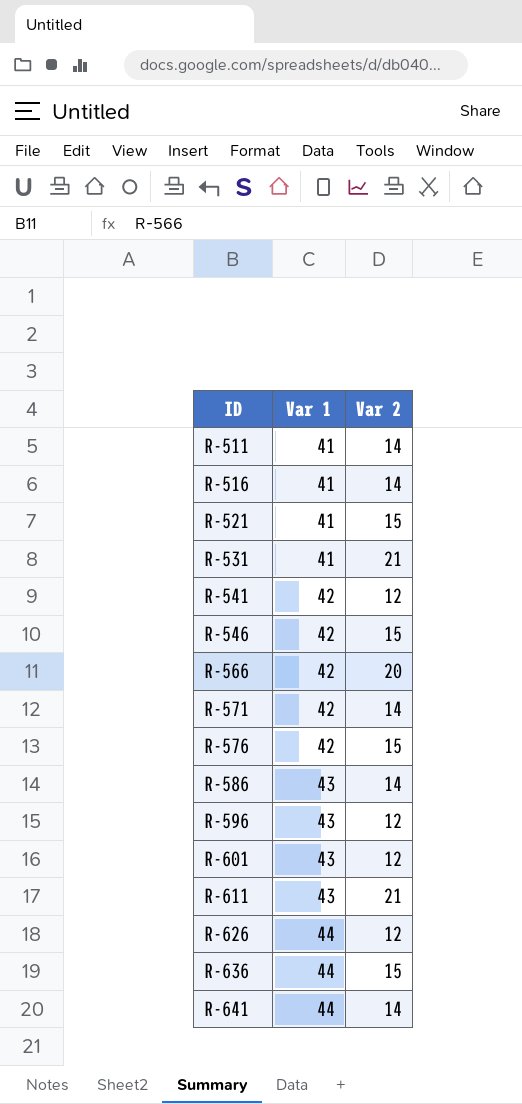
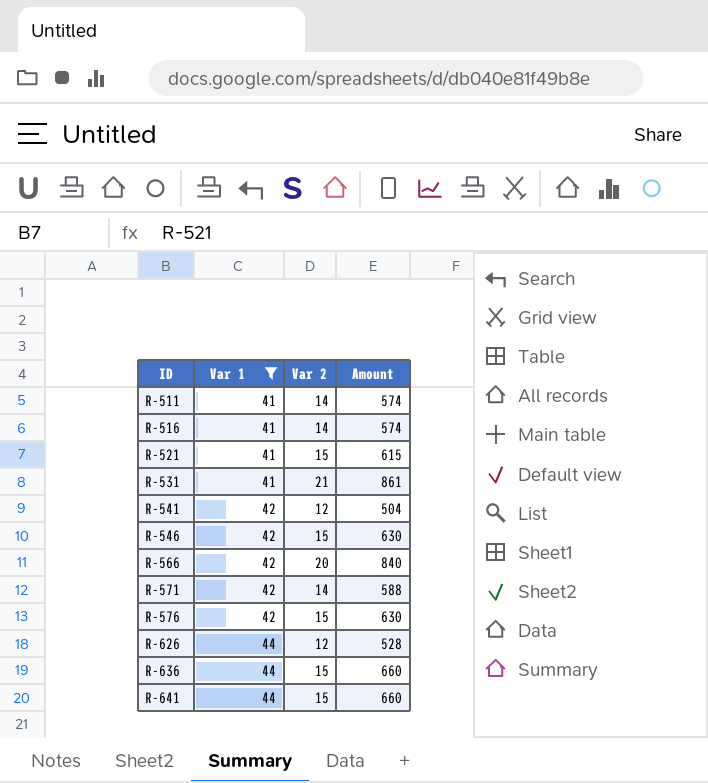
filter: none -> Var 1 != 43
column Amount | formula: none -> [Var 1] * [Var 2]
R-641 | Var 2: 14 -> 15

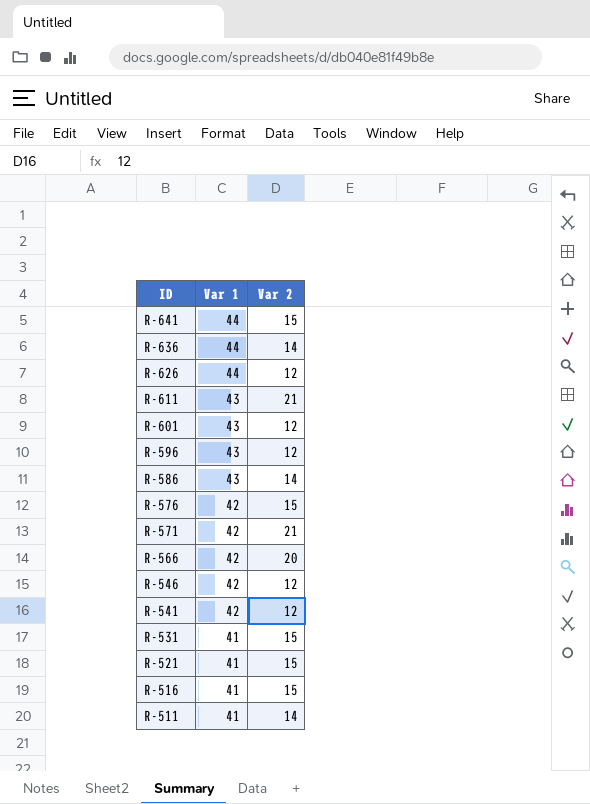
filter: Var 1 != 43 -> none
row order: ID ascending -> ID descending
column Amount | formula: [Var 1] * [Var 2] -> none
R-636 | Var 2: 15 -> 14
R-571 | Var 2: 14 -> 21
R-546 | Var 2: 15 -> 12
R-531 | Var 2: 21 -> 15
R-516 | Var 2: 14 -> 15

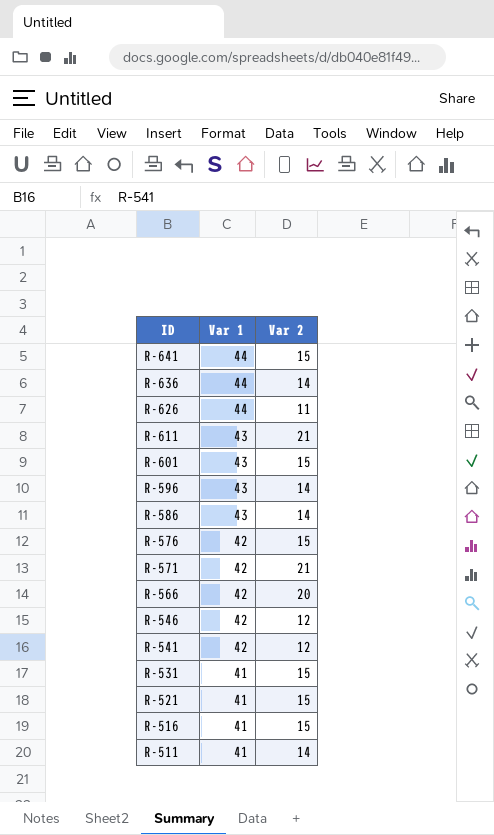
R-626 | Var 2: 12 -> 11
R-601 | Var 2: 12 -> 15
R-596 | Var 2: 12 -> 14

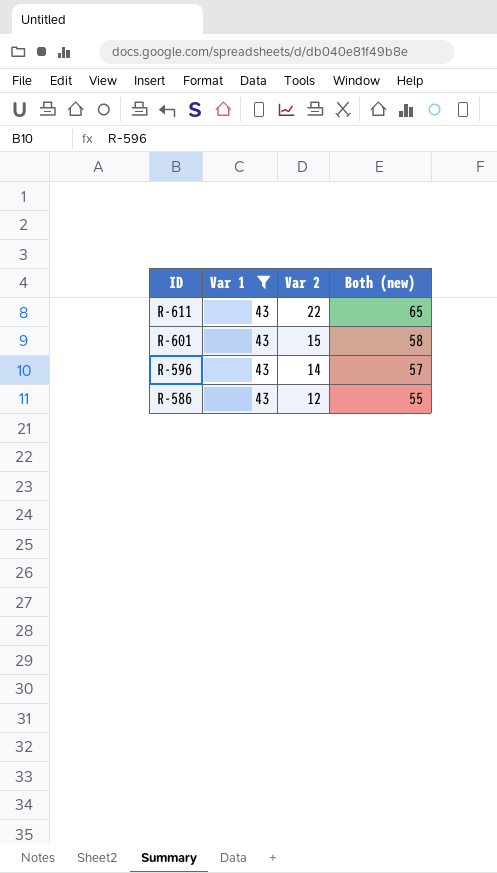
filter: none -> Var 1 = 43
column Both (new) | formula: none -> [Var 1] + [Var 2]
R-611 | Var 2: 21 -> 22
R-586 | Var 2: 14 -> 12

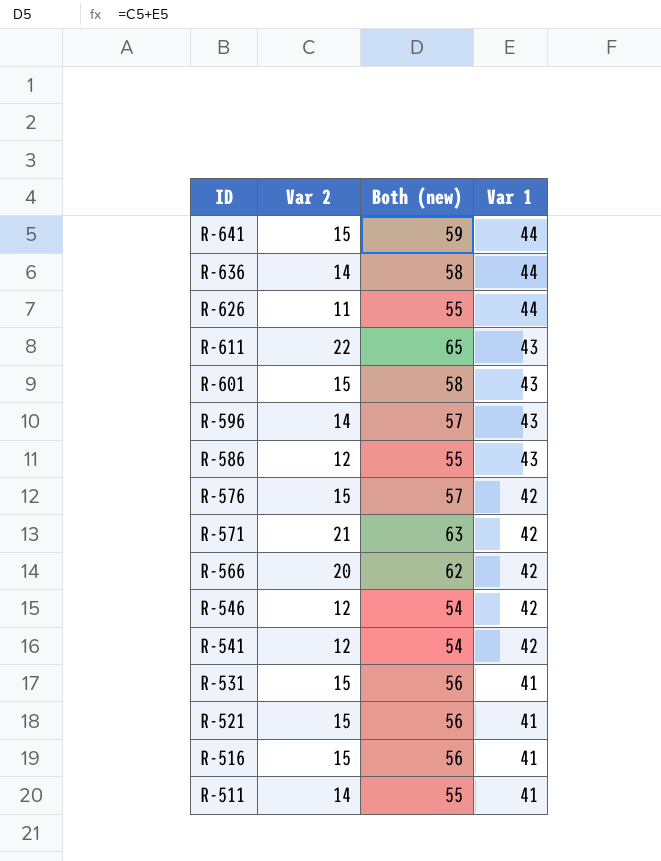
filter: Var 1 = 43 -> none
column Var 1 | position: 2 -> 4

